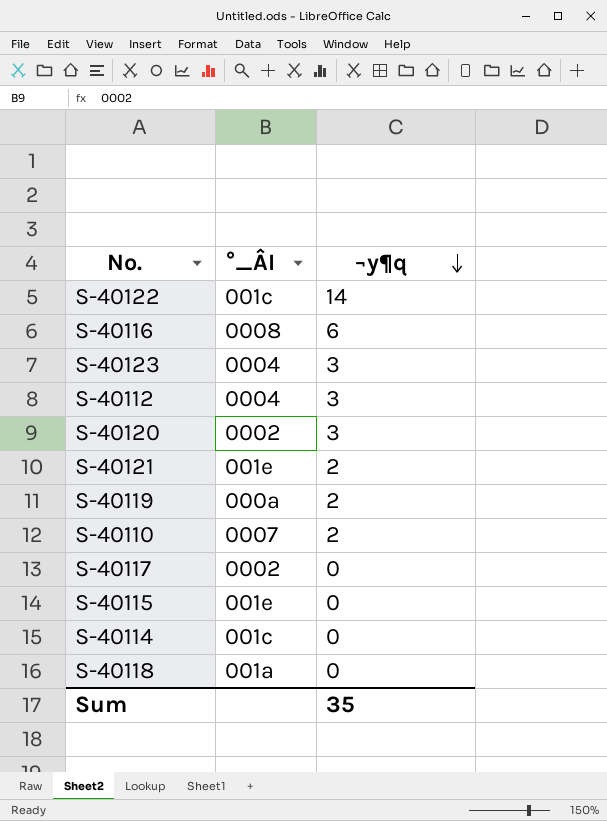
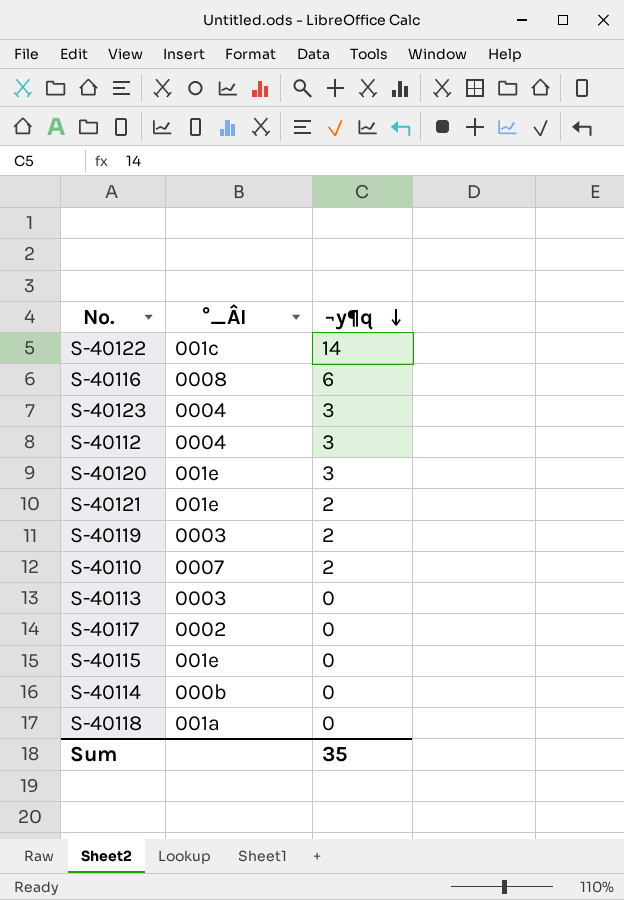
S-40120 | °_ÂI: 0002 -> 001e
S-40119 | °_ÂI: 000a -> 0003
row S-40113: none -> 0003 | 0
S-40114 | °_ÂI: 001c -> 000b

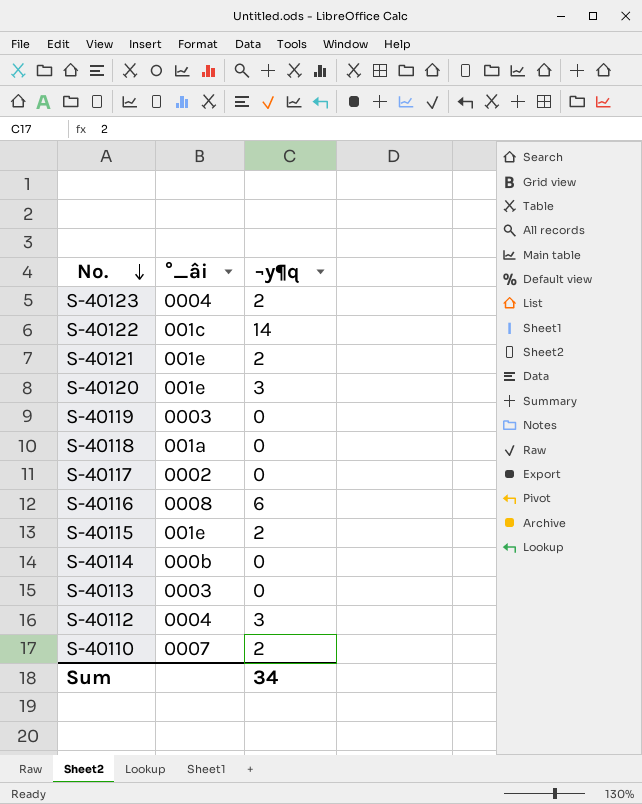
row order: ¬y¶q descending -> No. descending
column name: °_ÂI -> °_âi
S-40123 | ¬y¶q: 3 -> 2
S-40119 | ¬y¶q: 2 -> 0
S-40115 | ¬y¶q: 0 -> 2
Sum | ¬y¶q: 35 -> 34

